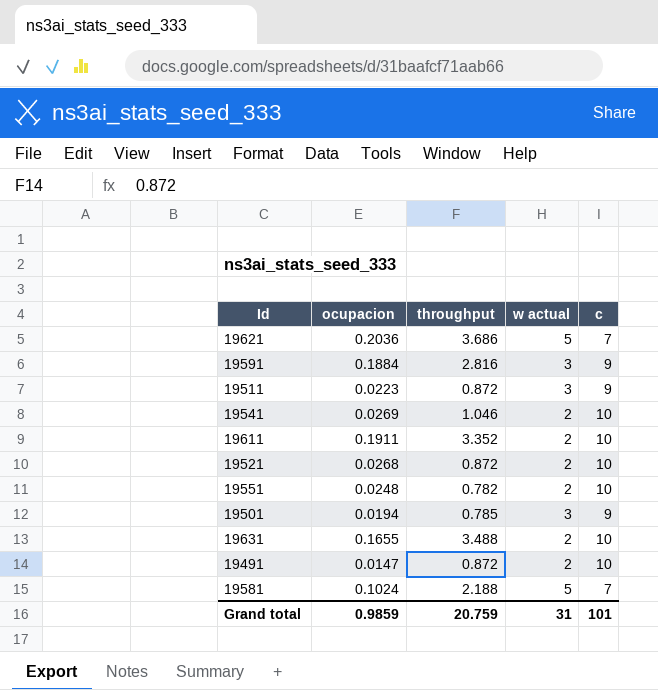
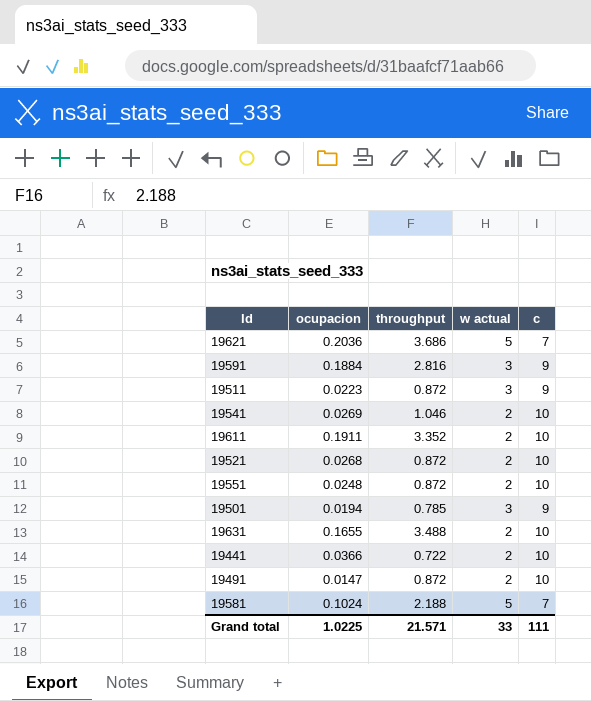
19551 | throughput: 0.782 -> 0.872
row 19441: none -> 0.0366 | 0.722 | 2 | 10
Grand total | ocupacion: 0.9859 -> 1.0225
Grand total | throughput: 20.759 -> 21.571
Grand total | w actual: 31 -> 33
Grand total | c: 101 -> 111

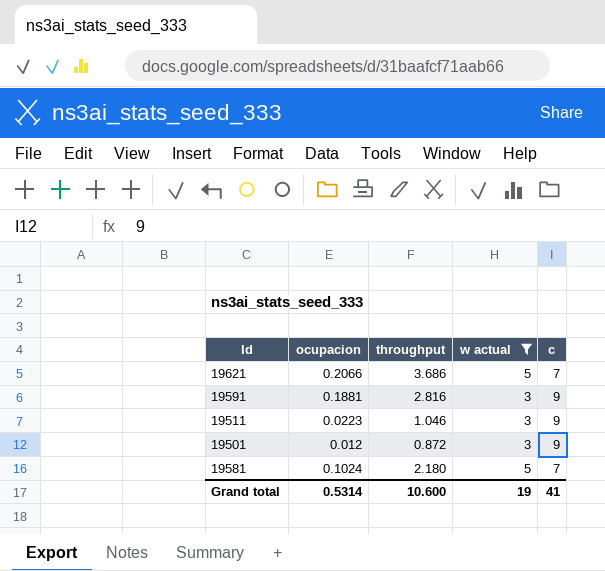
filter: none -> w actual != 2
19621 | ocupacion: 0.2036 -> 0.2066
19591 | ocupacion: 0.1884 -> 0.1881
19511 | throughput: 0.872 -> 1.046
19501 | ocupacion: 0.0194 -> 0.012
19501 | throughput: 0.785 -> 0.872
19581 | throughput: 2.188 -> 2.180
Grand total | ocupacion: 1.0225 -> 0.5314
Grand total | throughput: 21.571 -> 10.600
Grand total | w actual: 33 -> 19
Grand total | c: 111 -> 41

